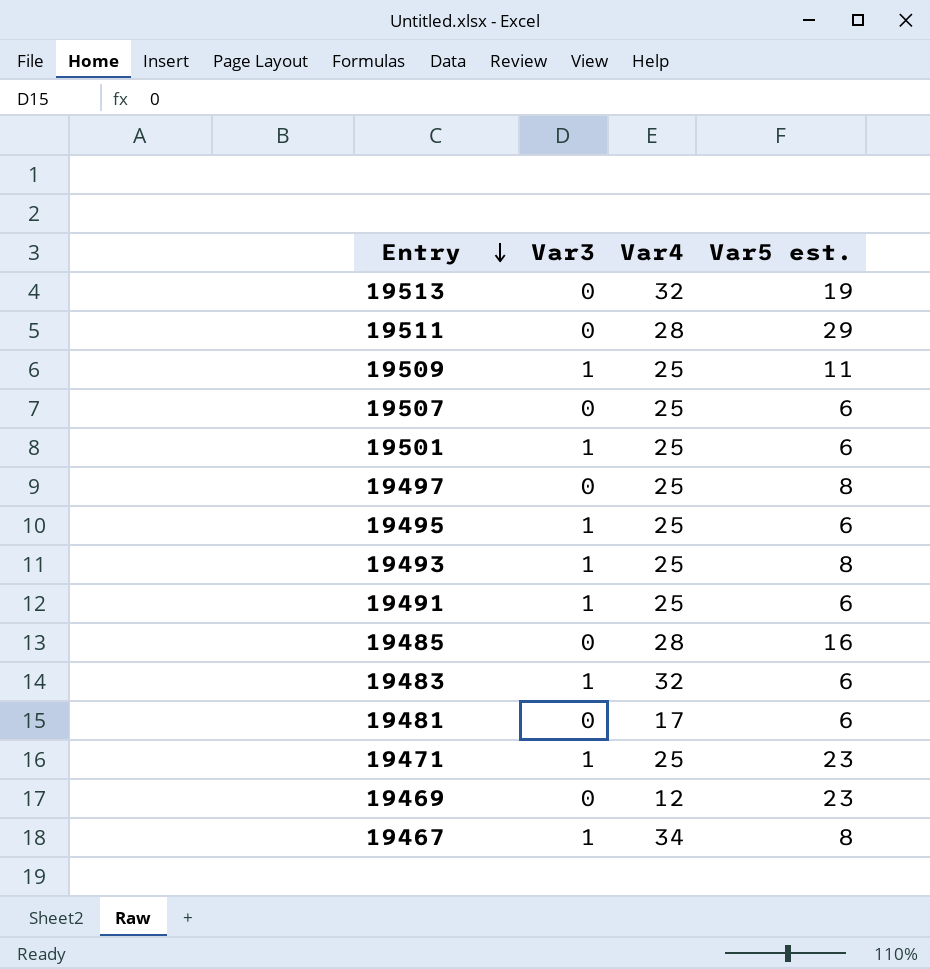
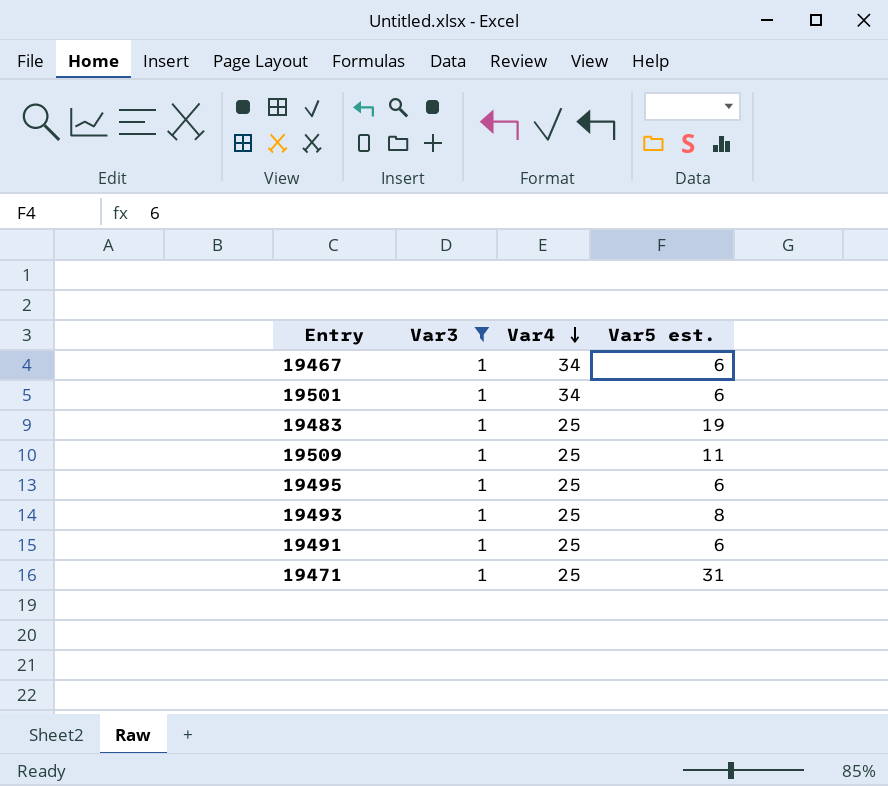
filter: none -> Var3 = 1
row order: Entry descending -> Var4 descending
19467 | Var5 est.: 8 -> 6
19501 | Var4: 25 -> 34
19483 | Var4: 32 -> 25
19483 | Var5 est.: 6 -> 19
19471 | Var5 est.: 23 -> 31

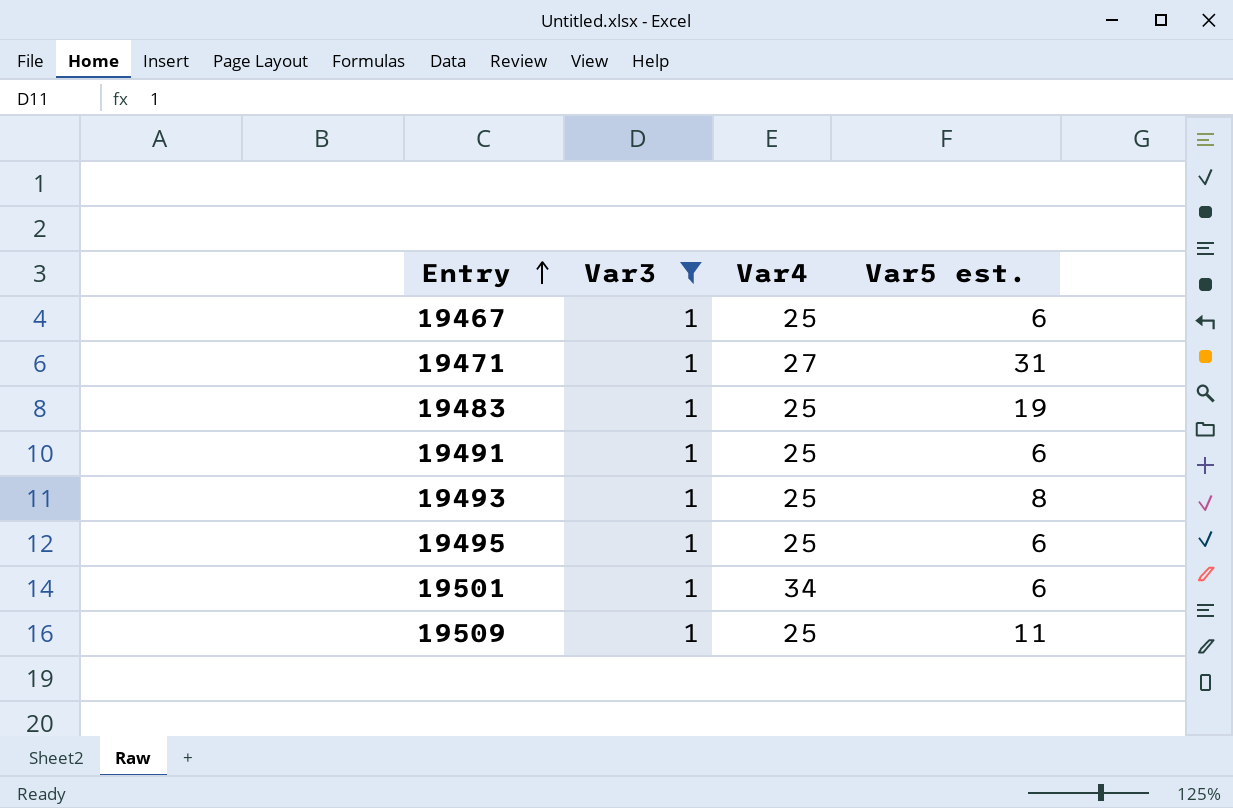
row order: Var4 descending -> Entry ascending
19467 | Var4: 34 -> 25
19471 | Var4: 25 -> 27

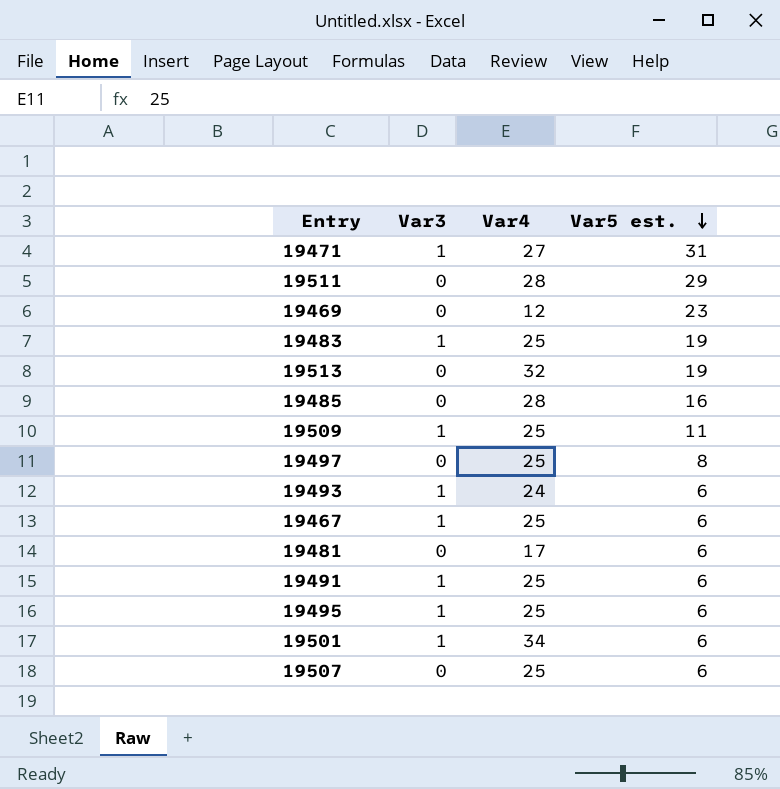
filter: Var3 = 1 -> none
row order: Entry ascending -> Var5 est. descending
19493 | Var4: 25 -> 24
19493 | Var5 est.: 8 -> 6

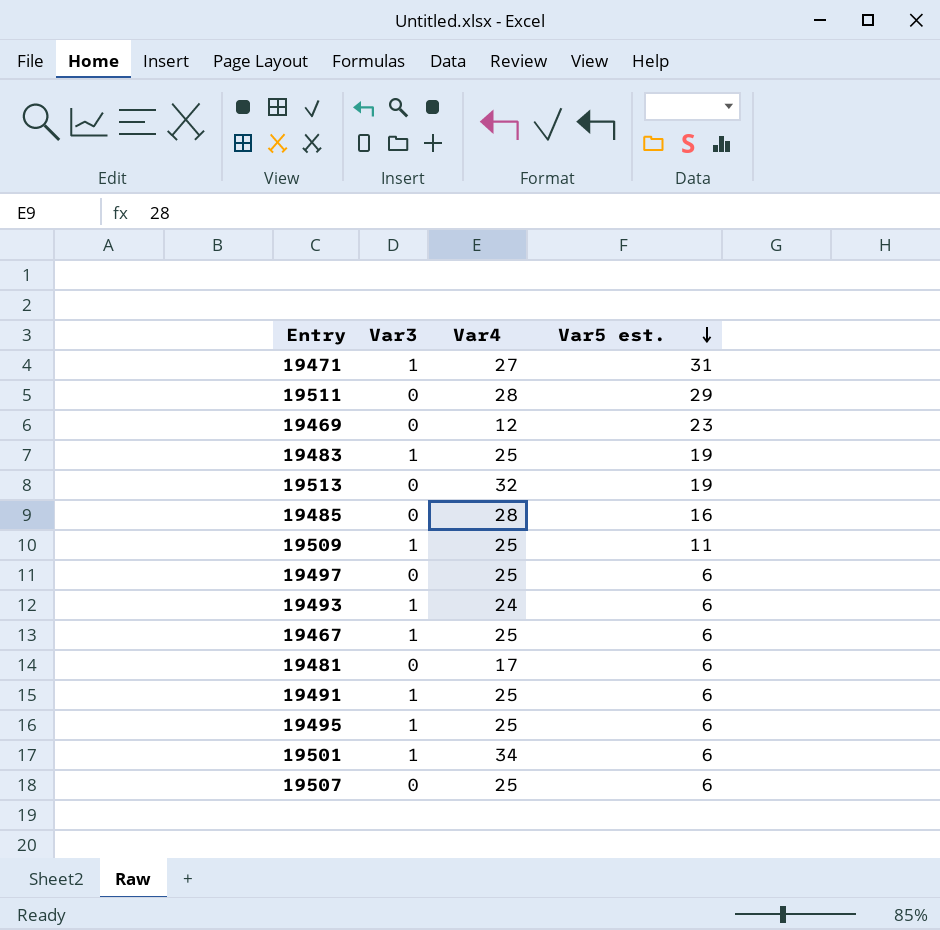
19497 | Var5 est.: 8 -> 6

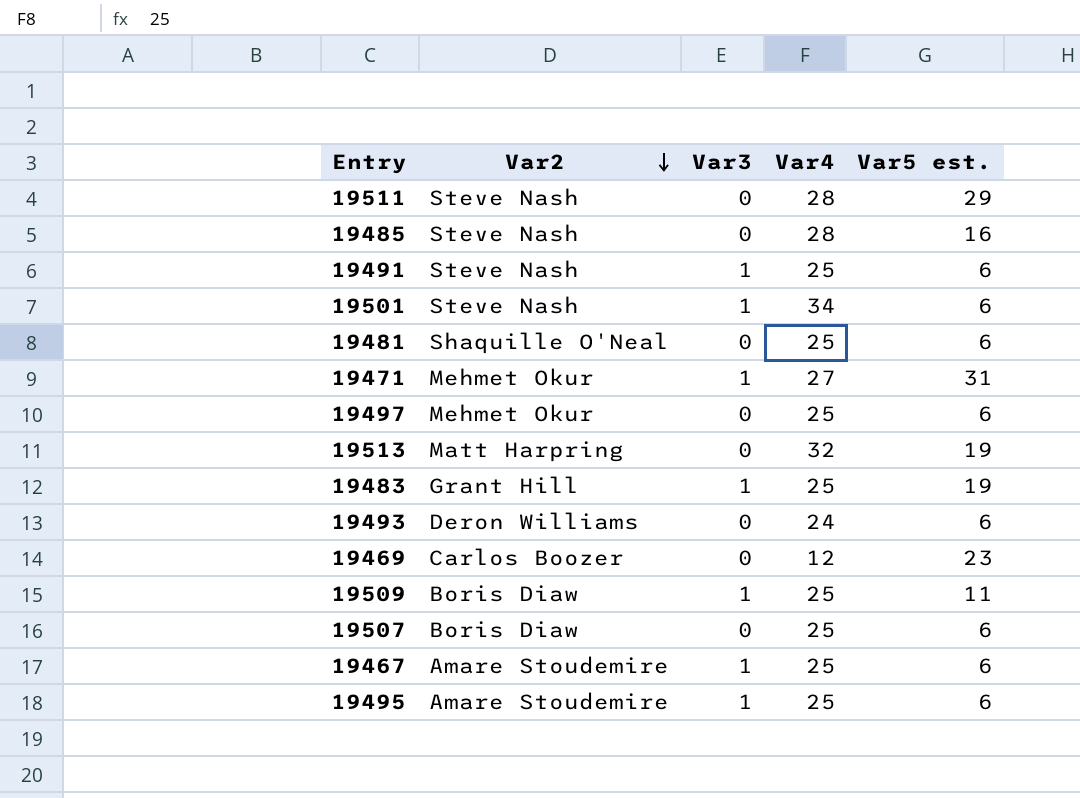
row order: Var5 est. descending -> Var2 descending
column Var2 | position: none -> 2
19481 | Var4: 17 -> 25
19493 | Var3: 1 -> 0

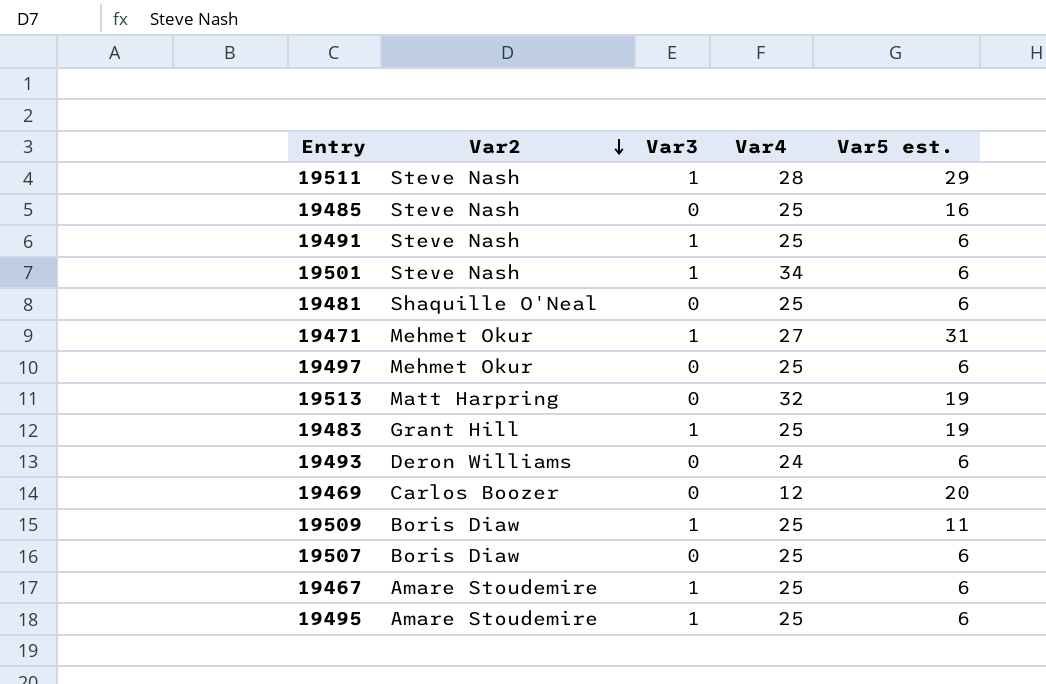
19511 | Var3: 0 -> 1
19485 | Var4: 28 -> 25
19469 | Var5 est.: 23 -> 20

